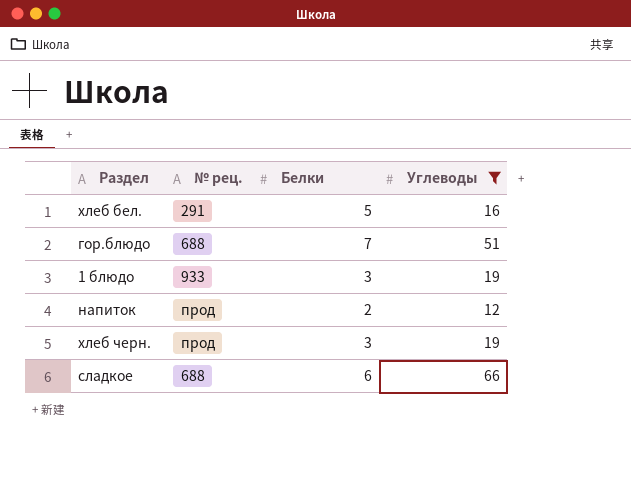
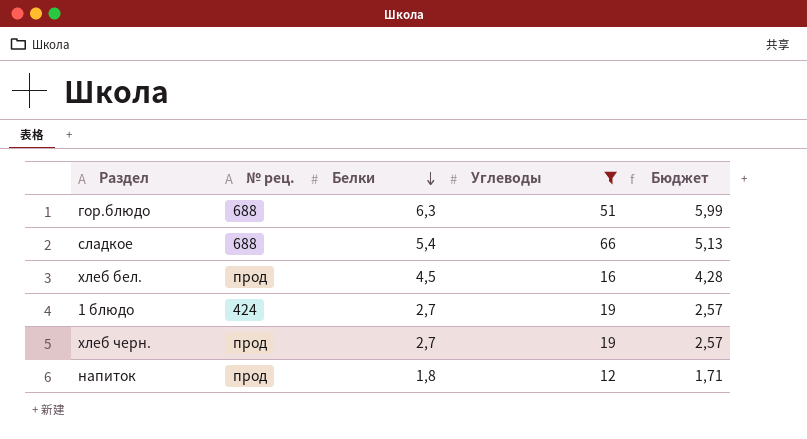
row order: none -> Белки descending
column Бюджет | formula: none -> [Белки] * 0,95
гор.блюдо | Белки: 7 -> 6,3
сладкое | Белки: 6 -> 5,4
хлеб бел. | № рец.: 291 -> прод
хлеб бел. | Белки: 5 -> 4,5
1 блюдо | № рец.: 933 -> 424
1 блюдо | Белки: 3 -> 2,7
хлеб черн. | Белки: 3 -> 2,7
напиток | Белки: 2 -> 1,8

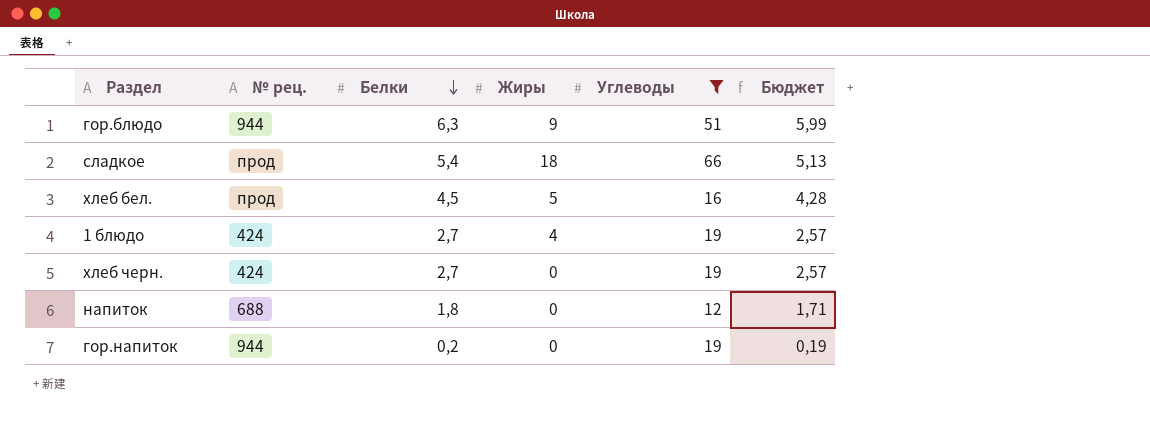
column Жиры | position: none -> 4
гор.блюдо | № рец.: 688 -> 944
сладкое | № рец.: 688 -> прод
хлеб черн. | № рец.: прод -> 424
напиток | № рец.: прод -> 688
row гор.напиток: none -> 944 | 0,2 | 0 | 19 | 0,19

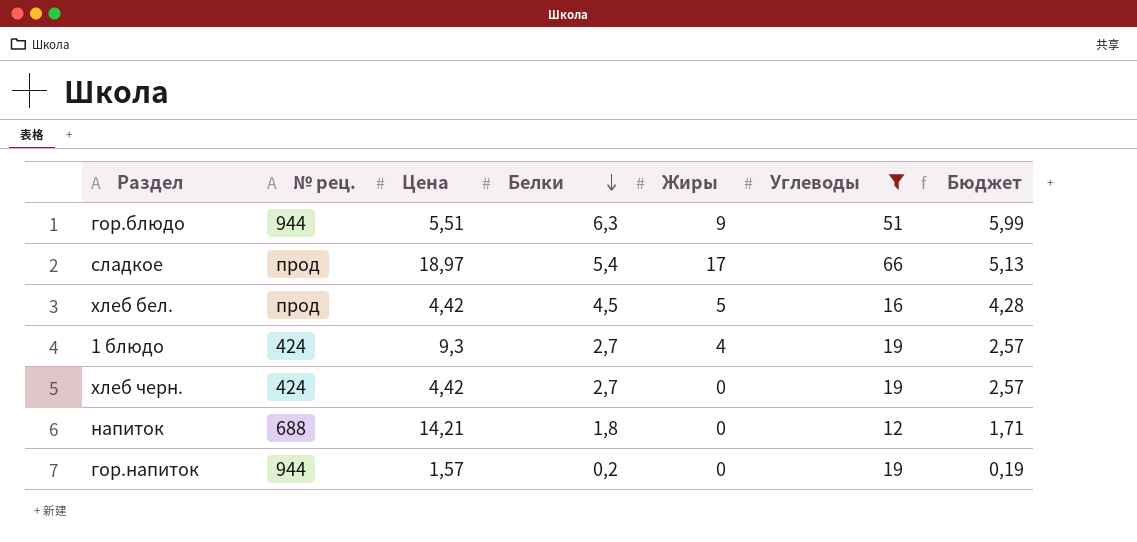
column Цена | position: none -> 3
сладкое | Жиры: 18 -> 17

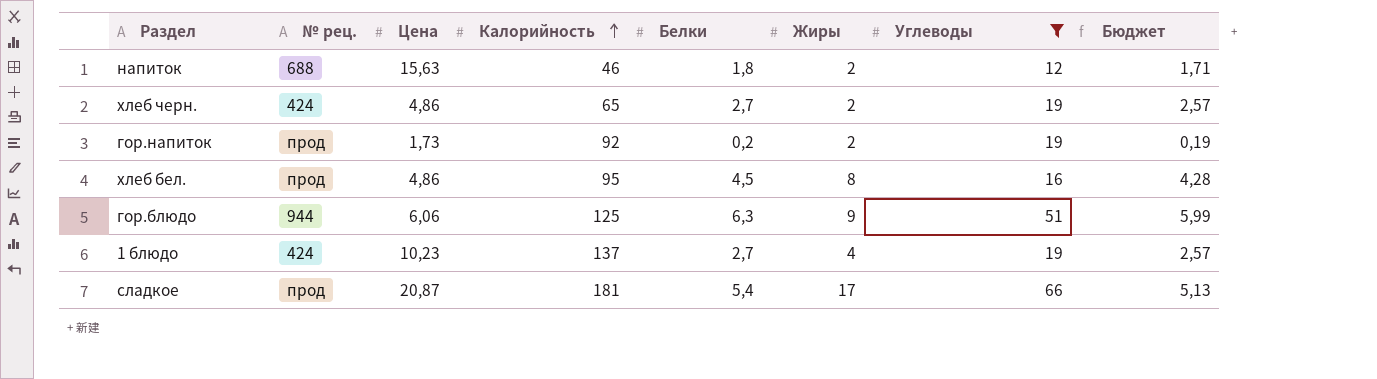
row order: Белки descending -> Калорийность ascending
column Калорийность | position: none -> 4
напиток | Цена: 14,21 -> 15,63
напиток | Жиры: 0 -> 2
хлеб черн. | Цена: 4,42 -> 4,86
хлеб черн. | Жиры: 0 -> 2
гор.напиток | № рец.: 944 -> прод
гор.напиток | Цена: 1,57 -> 1,73
гор.напиток | Жиры: 0 -> 2
хлеб бел. | Цена: 4,42 -> 4,86
хлеб бел. | Жиры: 5 -> 8
гор.блюдо | Цена: 5,51 -> 6,06
1 блюдо | Цена: 9,3 -> 10,23
сладкое | Цена: 18,97 -> 20,87

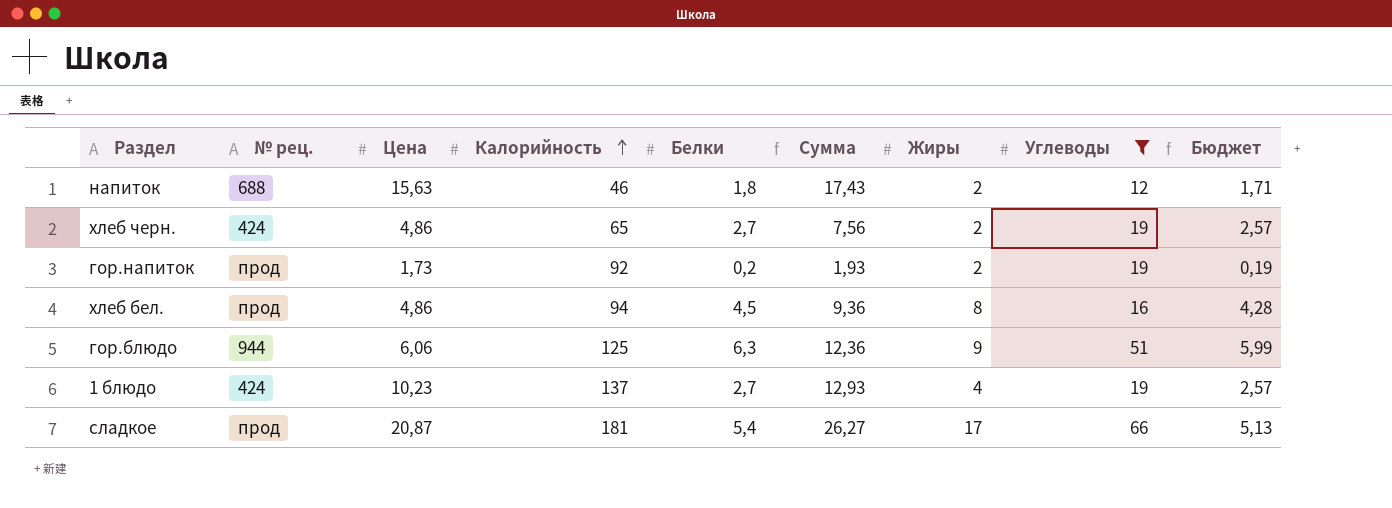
column Сумма | formula: none -> [Цена] + [Белки]
хлеб бел. | Калорийность: 95 -> 94

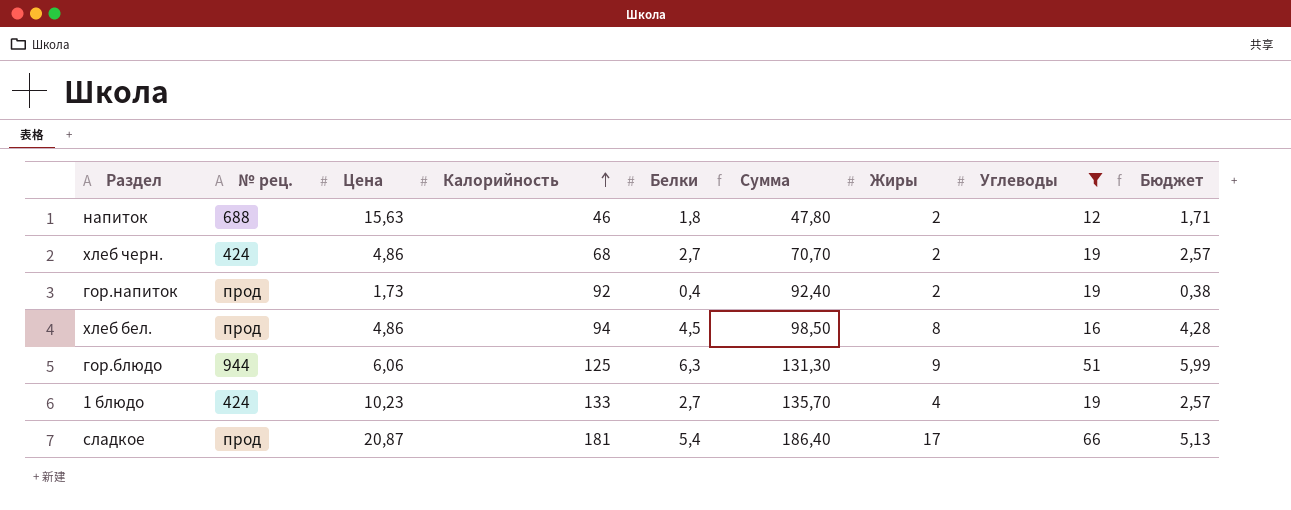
column Сумма | formula: [Цена] + [Белки] -> [Калорийность] + [Белки]
хлеб черн. | Калорийность: 65 -> 68
гор.напиток | Белки: 0,2 -> 0,4
гор.напиток | Бюджет: 0,19 -> 0,38
1 блюдо | Калорийность: 137 -> 133

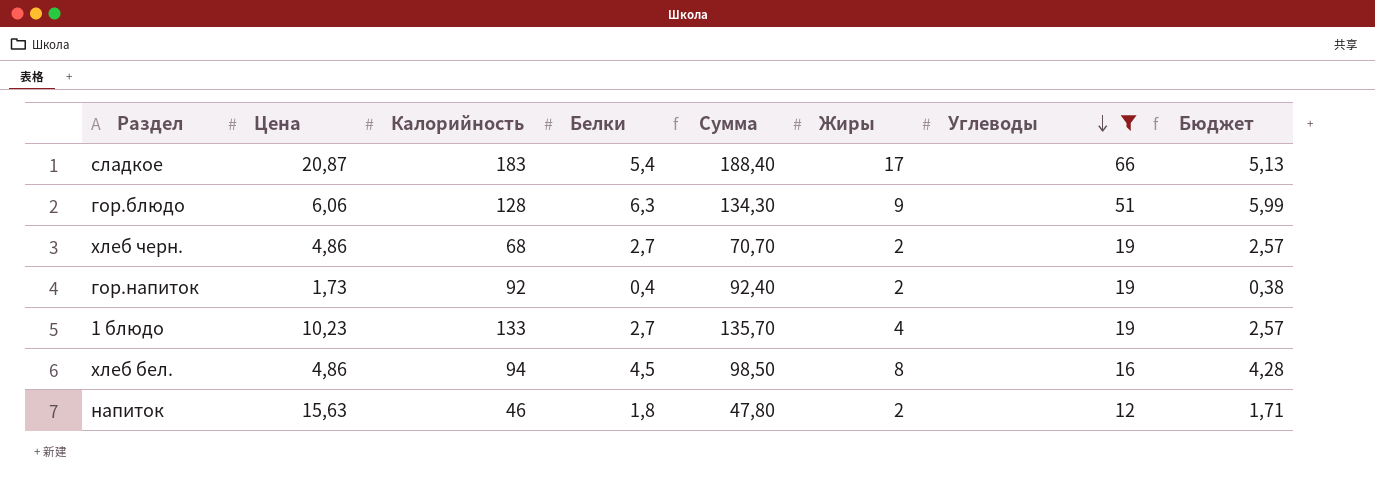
row order: Калорийность ascending -> Углеводы descending
column № рец. | position: 2 -> none
сладкое | Калорийность: 181 -> 183
сладкое | Сумма: 186,40 -> 188,40
гор.блюдо | Калорийность: 125 -> 128
гор.блюдо | Сумма: 131,30 -> 134,30

